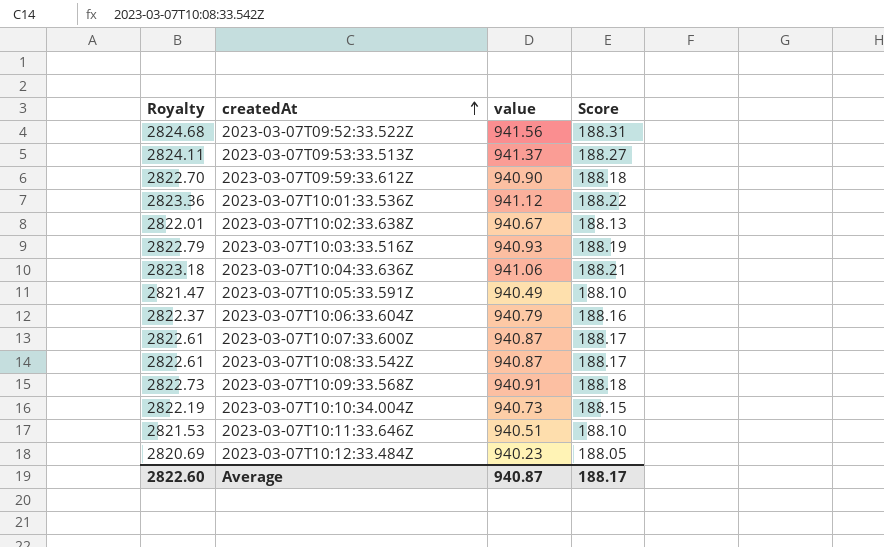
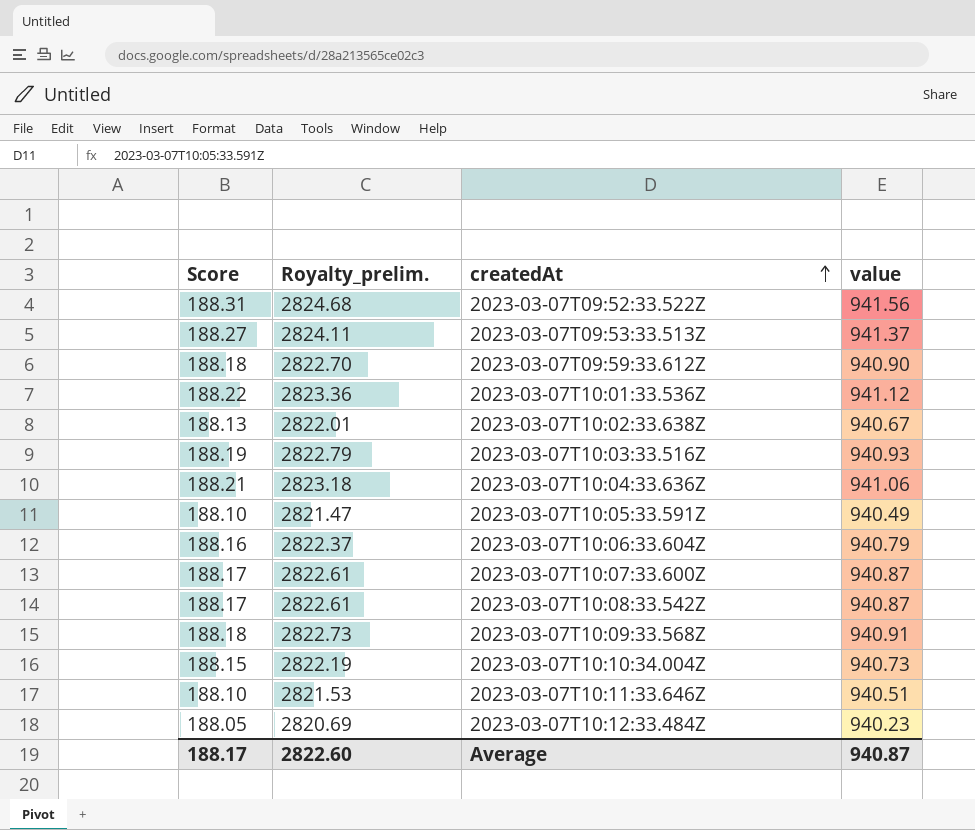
column Score | position: 4 -> 1
column name: Royalty -> Royalty_prelim.

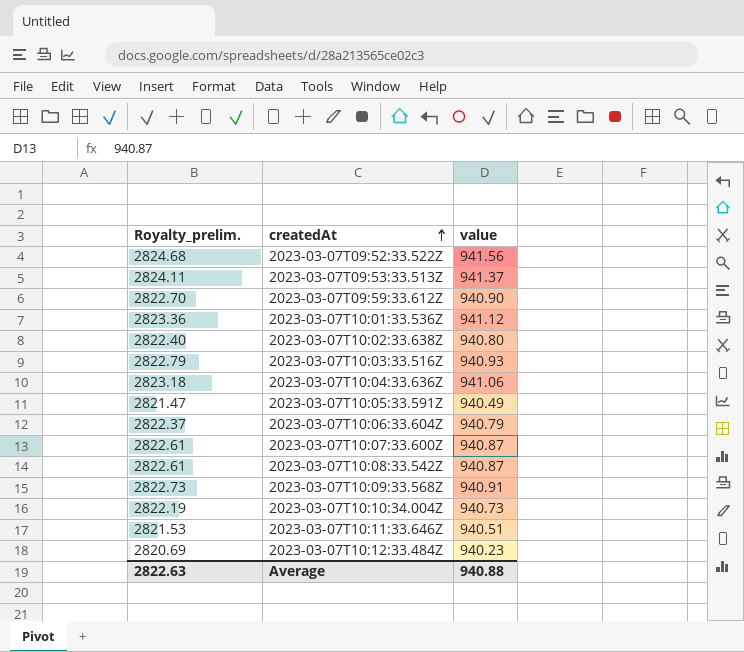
column Score | formula: [value] * 0.2 -> none
2023-03-07T10:02:33.638Z | Royalty_prelim.: 2822.01 -> 2822.40
2023-03-07T10:02:33.638Z | value: 940.67 -> 940.80
Average | Royalty_prelim.: 2822.60 -> 2822.63
Average | value: 940.87 -> 940.88

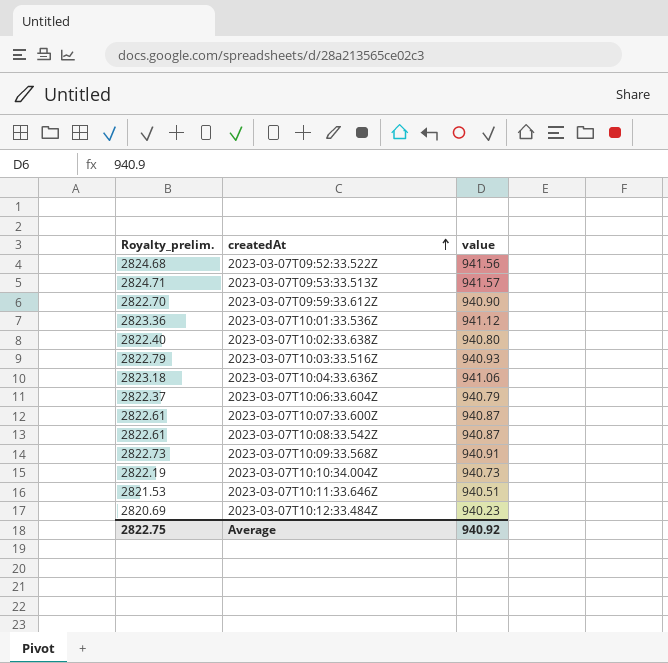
row 2023-03-07T10:05:33.591Z: 2821.47 | 940.49 -> none
2023-03-07T09:53:33.513Z | Royalty_prelim.: 2824.11 -> 2824.71
2023-03-07T09:53:33.513Z | value: 941.37 -> 941.57
Average | Royalty_prelim.: 2822.63 -> 2822.75
Average | value: 940.88 -> 940.92

